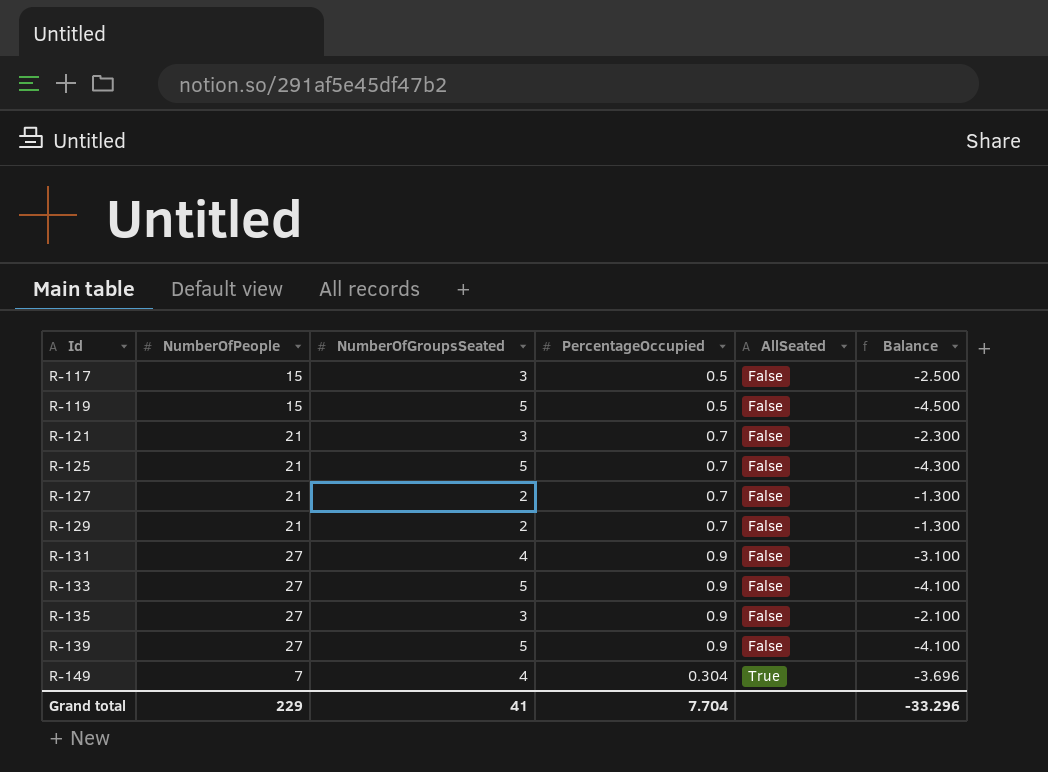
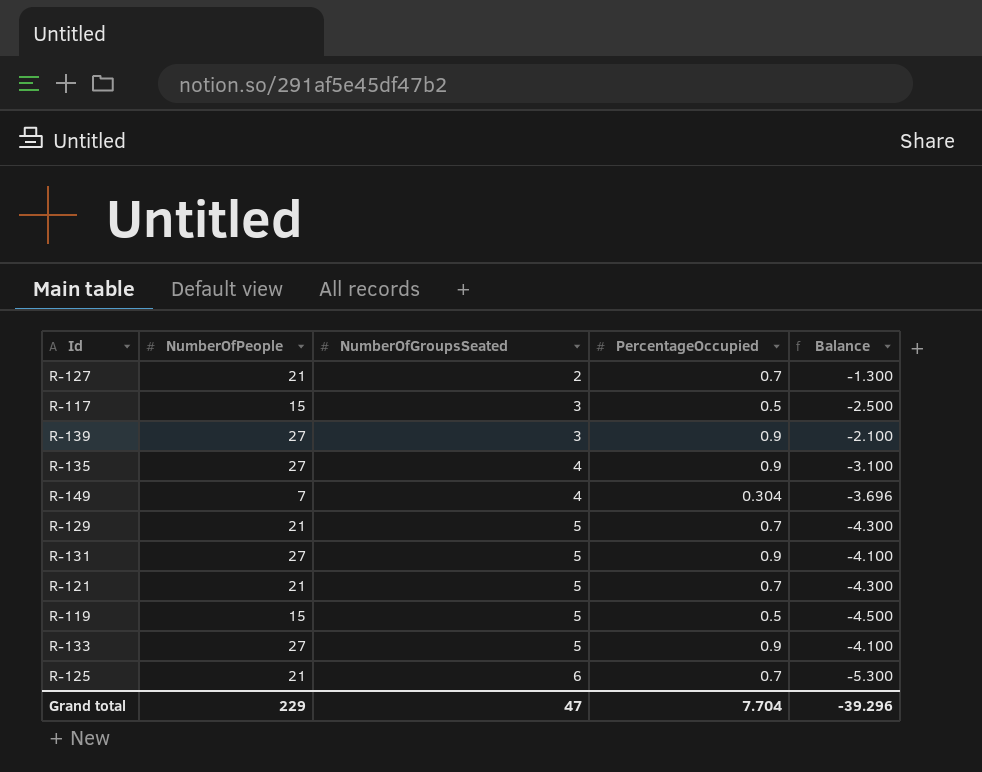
row order: Id ascending -> NumberOfGroupsSeated ascending
column AllSeated | position: 5 -> none
R-139 | NumberOfGroupsSeated: 5 -> 3
R-139 | Balance: -4.100 -> -2.100
R-135 | NumberOfGroupsSeated: 3 -> 4
R-135 | Balance: -2.100 -> -3.100
R-129 | NumberOfGroupsSeated: 2 -> 5
R-129 | Balance: -1.300 -> -4.300
R-131 | NumberOfGroupsSeated: 4 -> 5
R-131 | Balance: -3.100 -> -4.100
R-121 | NumberOfGroupsSeated: 3 -> 5
R-121 | Balance: -2.300 -> -4.300
R-125 | NumberOfGroupsSeated: 5 -> 6
R-125 | Balance: -4.300 -> -5.300
Grand total | NumberOfGroupsSeated: 41 -> 47
Grand total | Balance: -33.296 -> -39.296

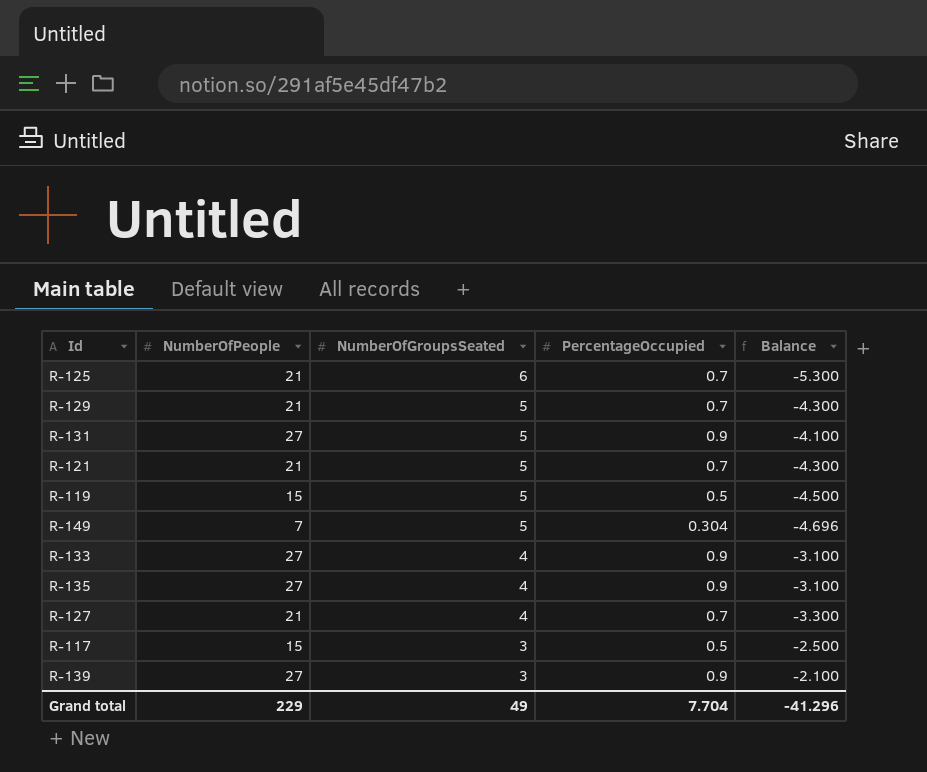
row order: NumberOfGroupsSeated ascending -> NumberOfGroupsSeated descending
R-149 | NumberOfGroupsSeated: 4 -> 5
R-149 | Balance: -3.696 -> -4.696
R-133 | NumberOfGroupsSeated: 5 -> 4
R-133 | Balance: -4.100 -> -3.100
R-127 | NumberOfGroupsSeated: 2 -> 4
R-127 | Balance: -1.300 -> -3.300
Grand total | NumberOfGroupsSeated: 47 -> 49
Grand total | Balance: -39.296 -> -41.296

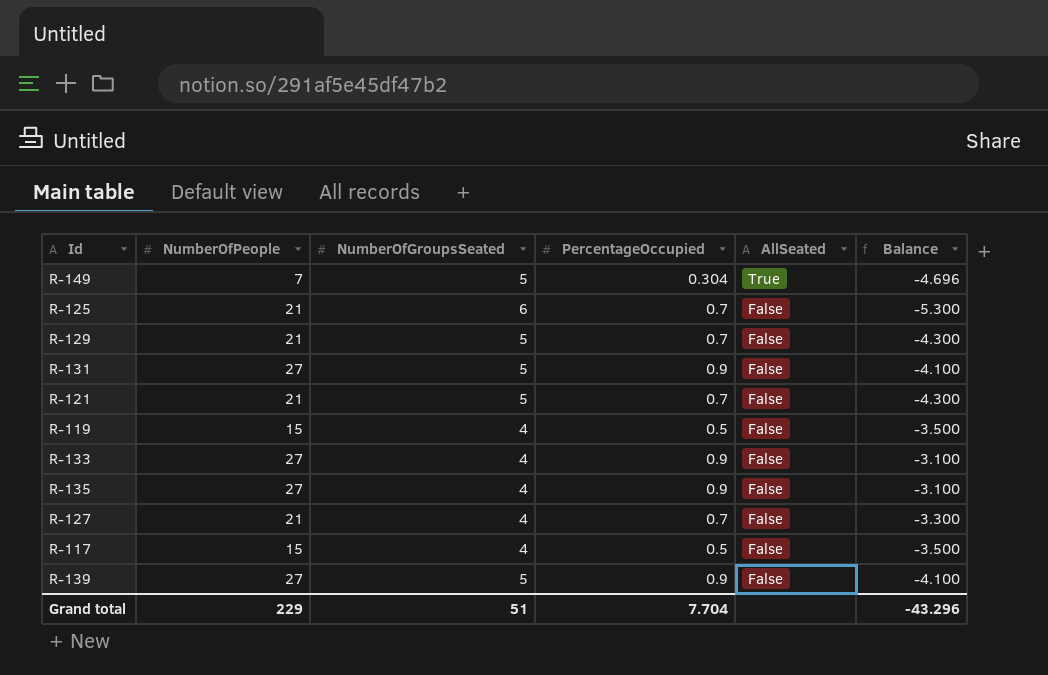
row order: NumberOfGroupsSeated descending -> AllSeated descending
column AllSeated | position: none -> 5
R-119 | NumberOfGroupsSeated: 5 -> 4
R-119 | Balance: -4.500 -> -3.500
R-117 | NumberOfGroupsSeated: 3 -> 4
R-117 | Balance: -2.500 -> -3.500
R-139 | NumberOfGroupsSeated: 3 -> 5
R-139 | Balance: -2.100 -> -4.100
Grand total | NumberOfGroupsSeated: 49 -> 51
Grand total | Balance: -41.296 -> -43.296

